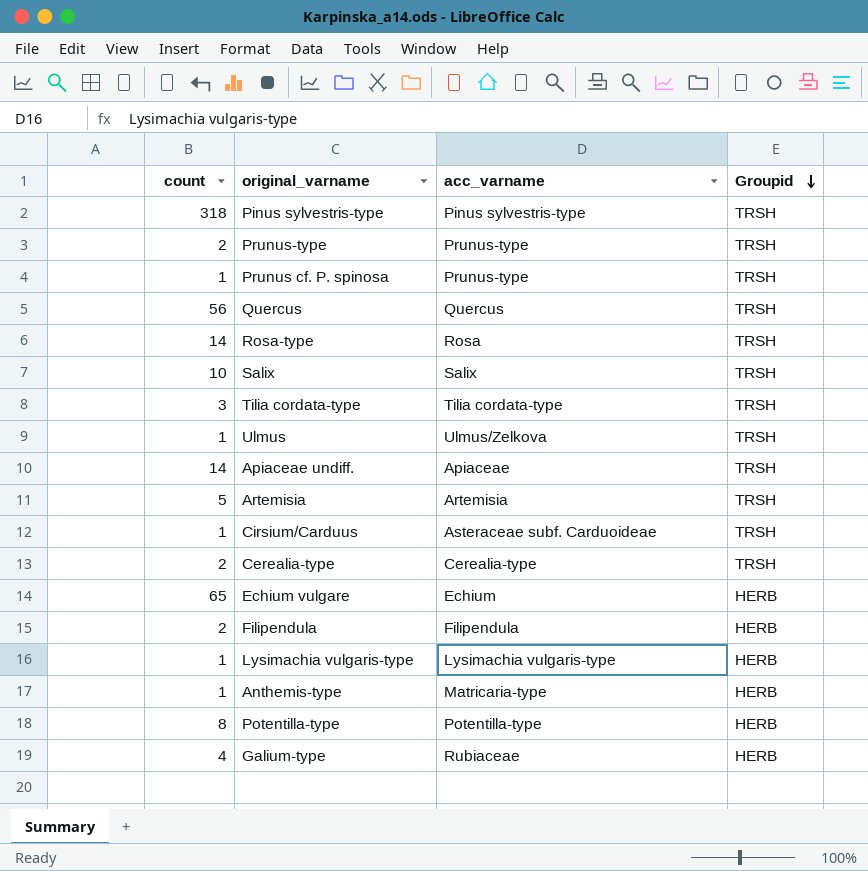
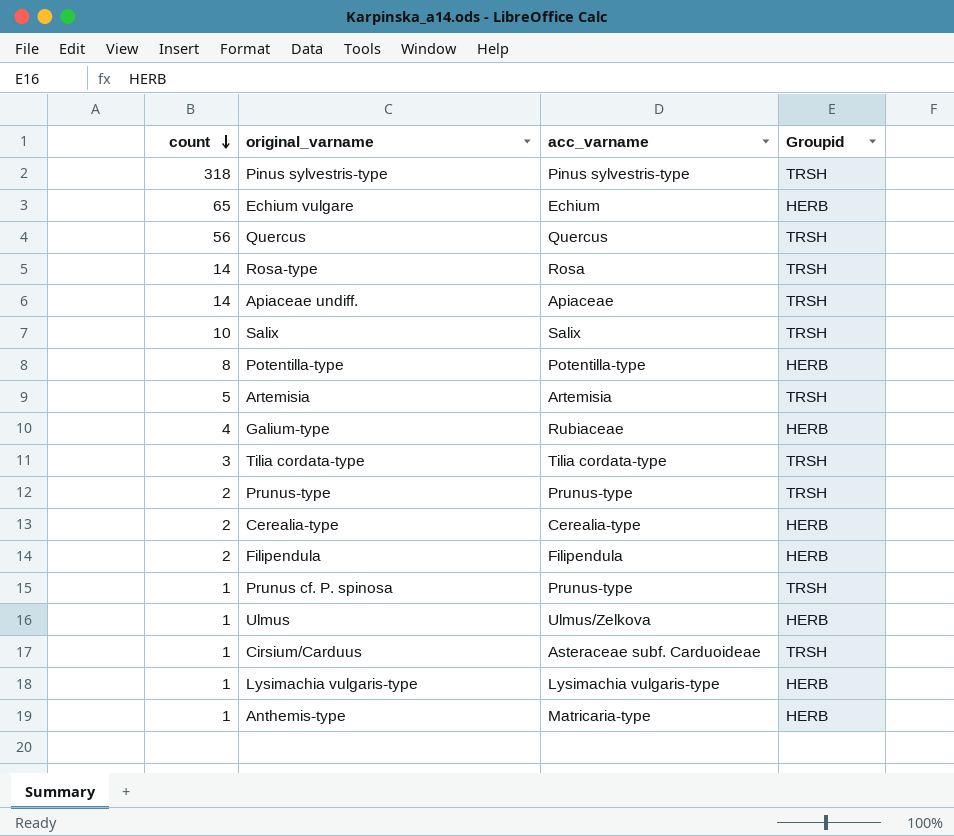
row order: Groupid descending -> count descending
Cerealia-type | Groupid: TRSH -> HERB
Ulmus | Groupid: TRSH -> HERB

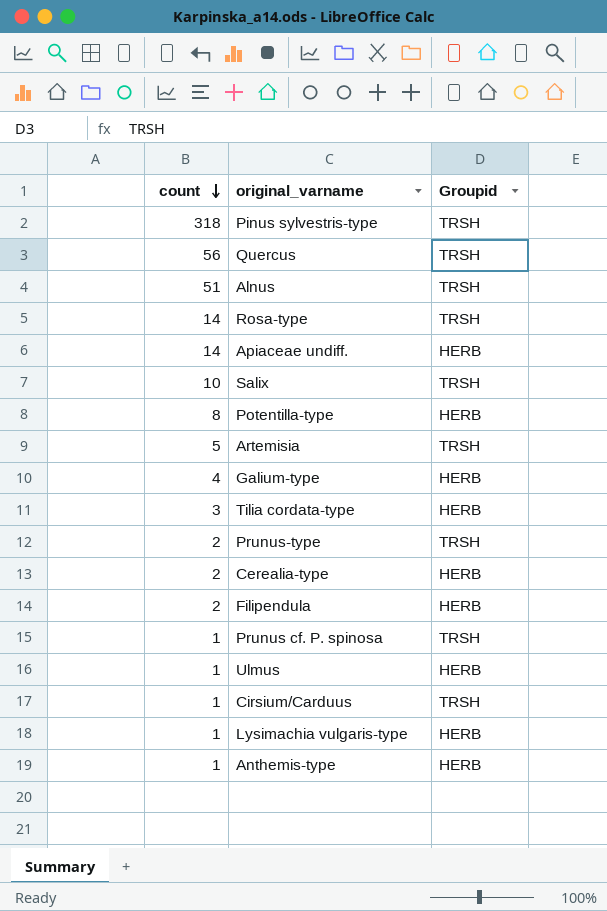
column acc_varname | position: 3 -> none
row Echium vulgare: 65 | Echium | HERB -> none
row Alnus: none -> 51 | TRSH
Apiaceae undiff. | Groupid: TRSH -> HERB
Tilia cordata-type | Groupid: TRSH -> HERB

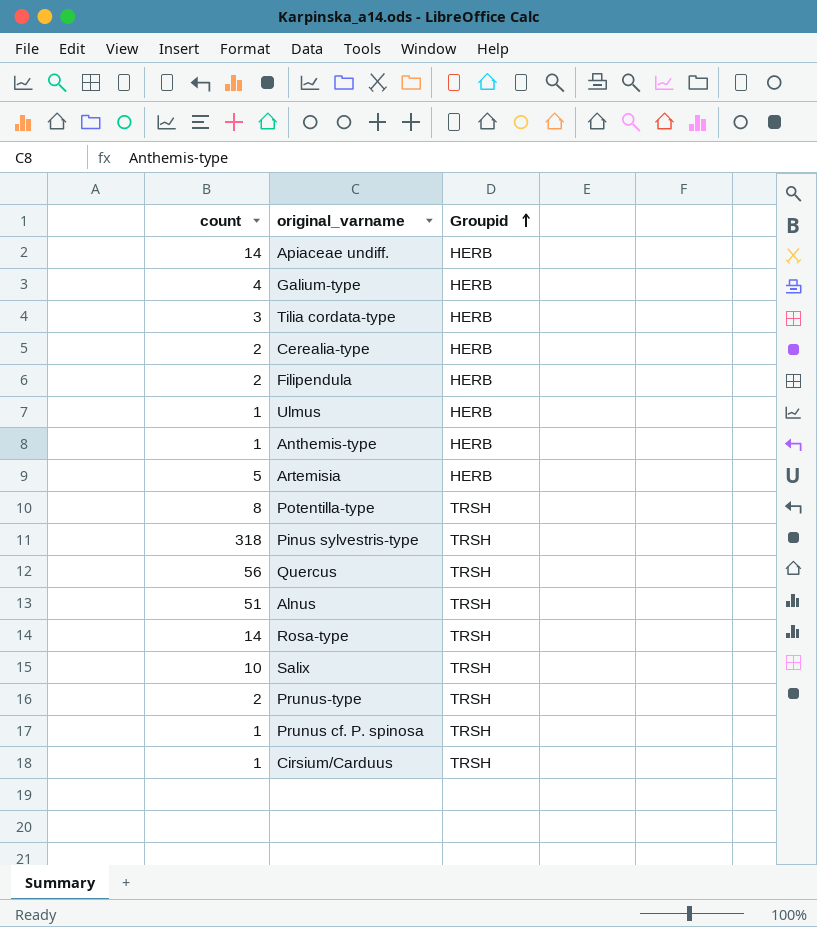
row order: count descending -> Groupid ascending
row Lysimachia vulgaris-type: 1 | HERB -> none
Artemisia | Groupid: TRSH -> HERB
Potentilla-type | Groupid: HERB -> TRSH

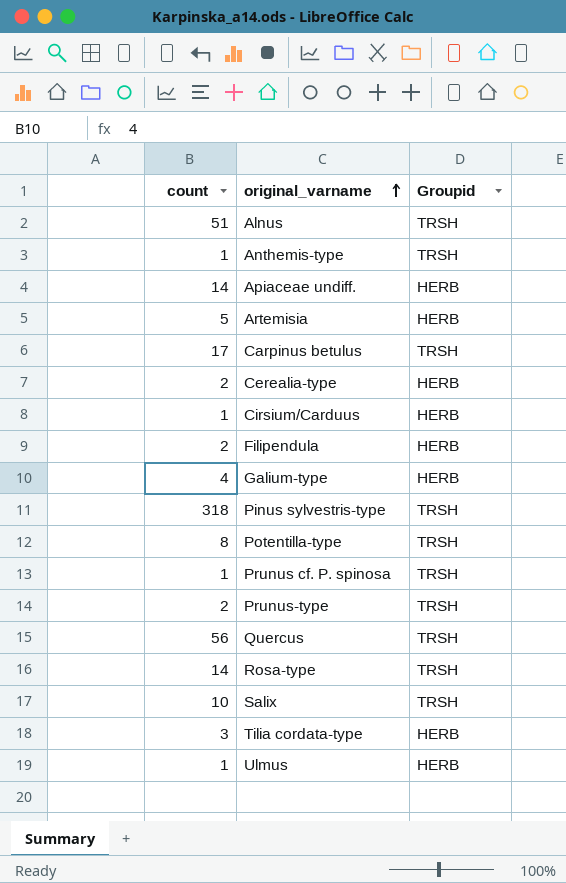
row order: Groupid ascending -> original_varname ascending
Anthemis-type | Groupid: HERB -> TRSH
row Carpinus betulus: none -> 17 | TRSH
Cirsium/Carduus | Groupid: TRSH -> HERB

